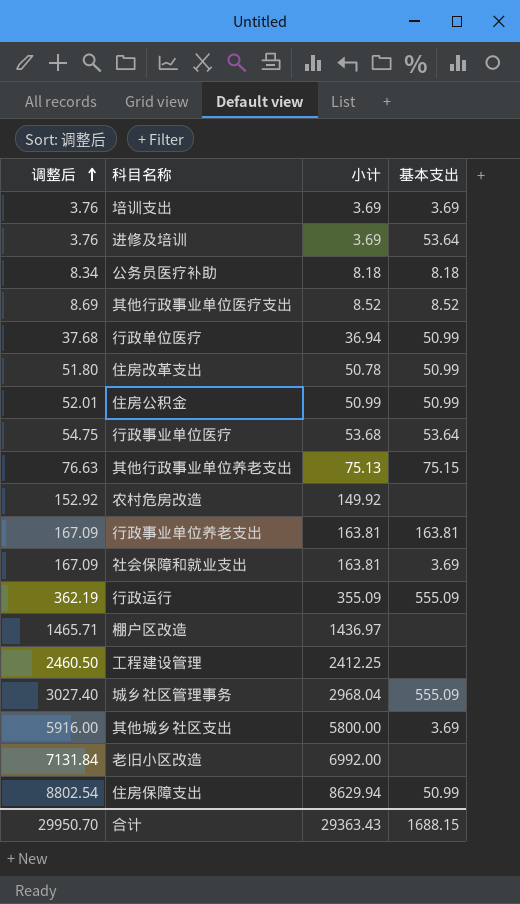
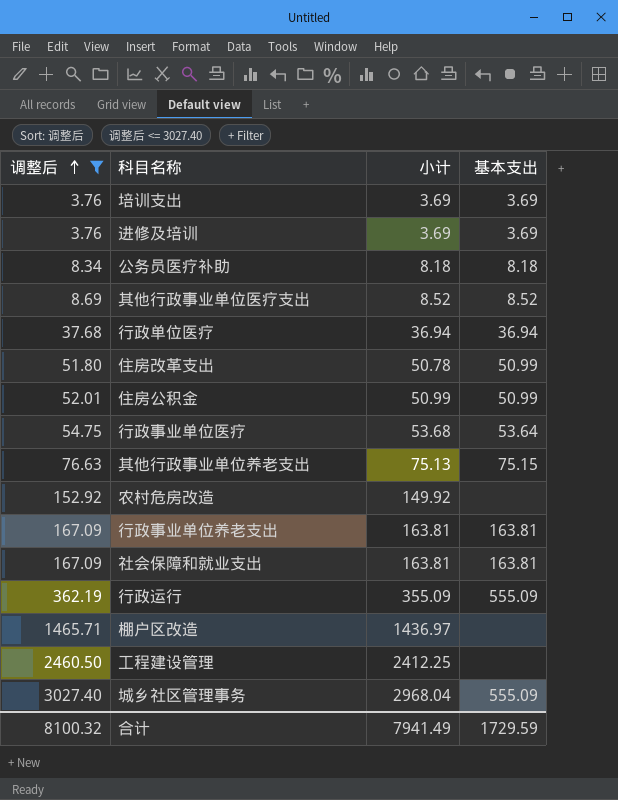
filter: none -> 调整后 <= 3027.40
进修及培训 | 基本支出: 53.64 -> 3.69
行政单位医疗 | 基本支出: 50.99 -> 36.94
社会保障和就业支出 | 基本支出: 3.69 -> 163.81
合计 | 调整后: 29950.70 -> 8100.32
合计 | 小计: 29363.43 -> 7941.49
合计 | 基本支出: 1688.15 -> 1729.59

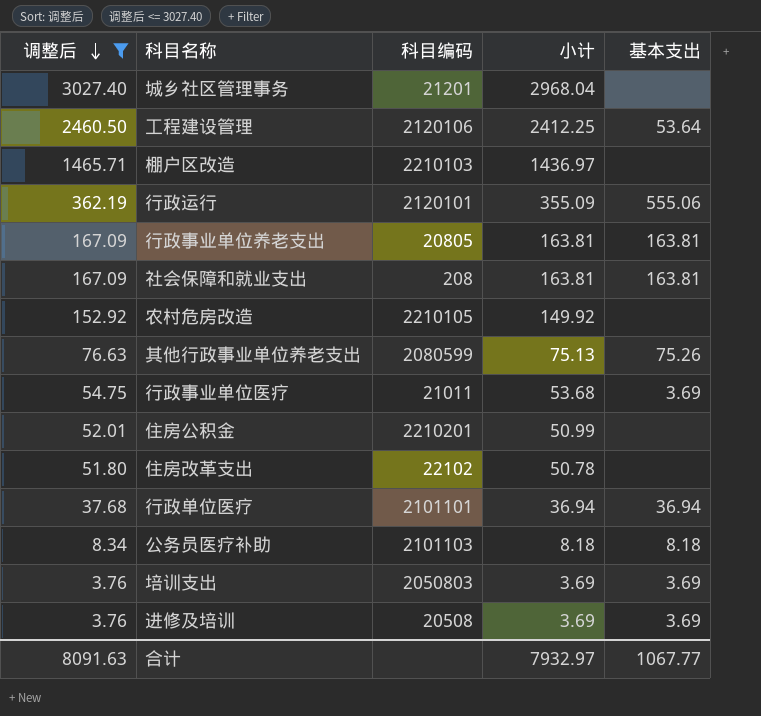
row order: 调整后 ascending -> 调整后 descending
column 科目编码 | position: none -> 3
row 其他行政事业单位医疗支出: 8.69 | 8.52 | 8.52 -> none
城乡社区管理事务 | 基本支出: 555.09 -> none
工程建设管理 | 基本支出: none -> 53.64
行政运行 | 基本支出: 555.09 -> 555.06
其他行政事业单位养老支出 | 基本支出: 75.15 -> 75.26
行政事业单位医疗 | 基本支出: 53.64 -> 3.69
住房公积金 | 基本支出: 50.99 -> none
住房改革支出 | 基本支出: 50.99 -> none
合计 | 调整后: 8100.32 -> 8091.63
合计 | 小计: 7941.49 -> 7932.97
合计 | 基本支出: 1729.59 -> 1067.77

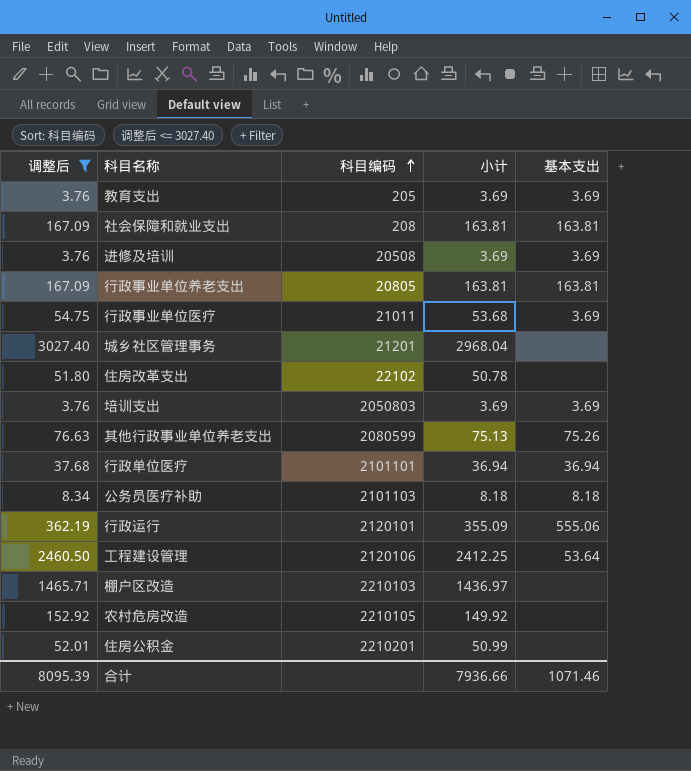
row order: 调整后 descending -> 科目编码 ascending
row 教育支出: none -> 3.76 | 205 | 3.69 | 3.69
合计 | 调整后: 8091.63 -> 8095.39
合计 | 小计: 7932.97 -> 7936.66
合计 | 基本支出: 1067.77 -> 1071.46

